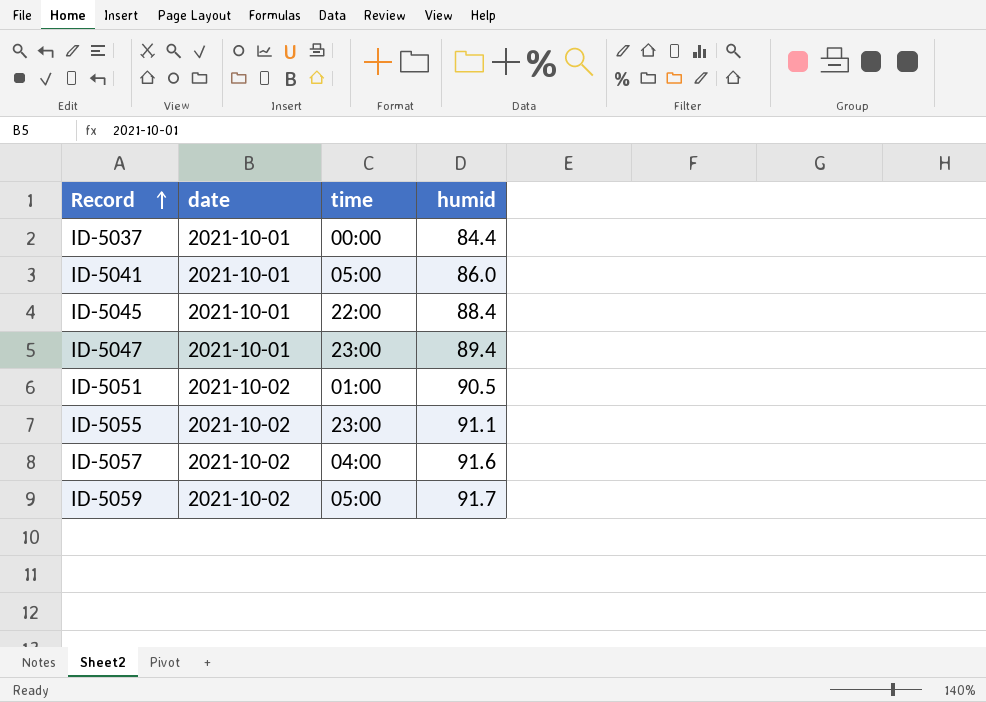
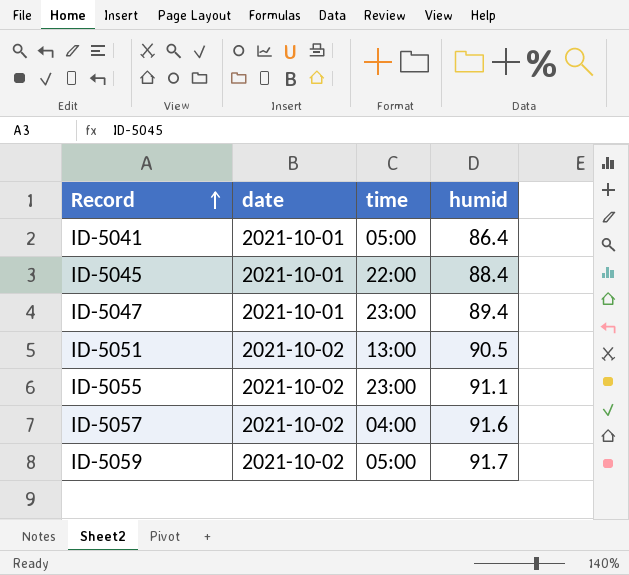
row ID-5037: 2021-10-01 | 00:00 | 84.4 -> none
ID-5041 | humid: 86.0 -> 86.4
ID-5051 | time: 01:00 -> 13:00

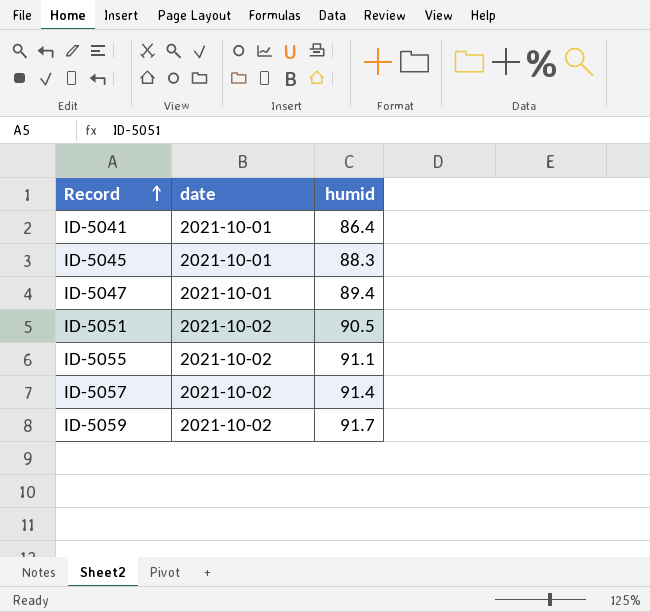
column time | position: 3 -> none
ID-5045 | humid: 88.4 -> 88.3
ID-5057 | humid: 91.6 -> 91.4

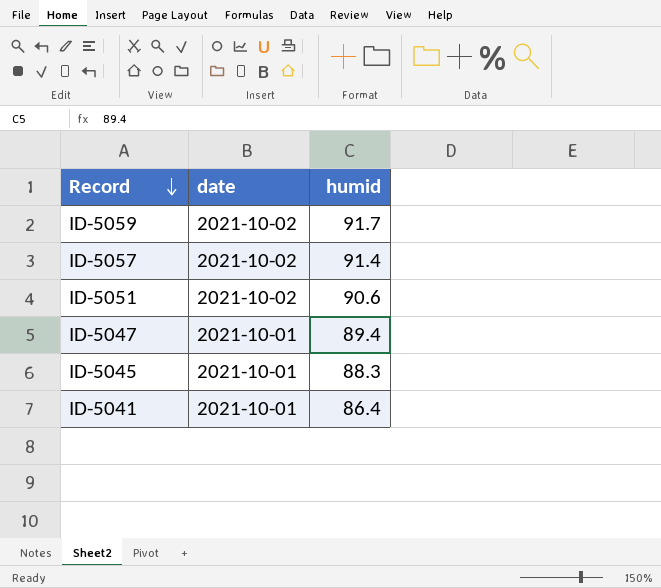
row order: Record ascending -> Record descending
row ID-5055: 2021-10-02 | 91.1 -> none
ID-5051 | humid: 90.5 -> 90.6

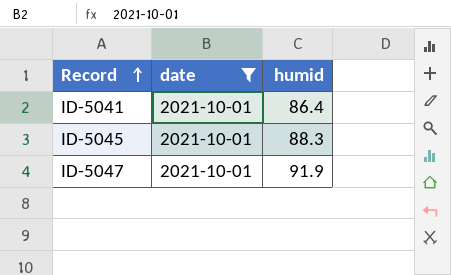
filter: none -> date = 2021-10-01
row order: Record descending -> Record ascending
ID-5047 | humid: 89.4 -> 91.9

